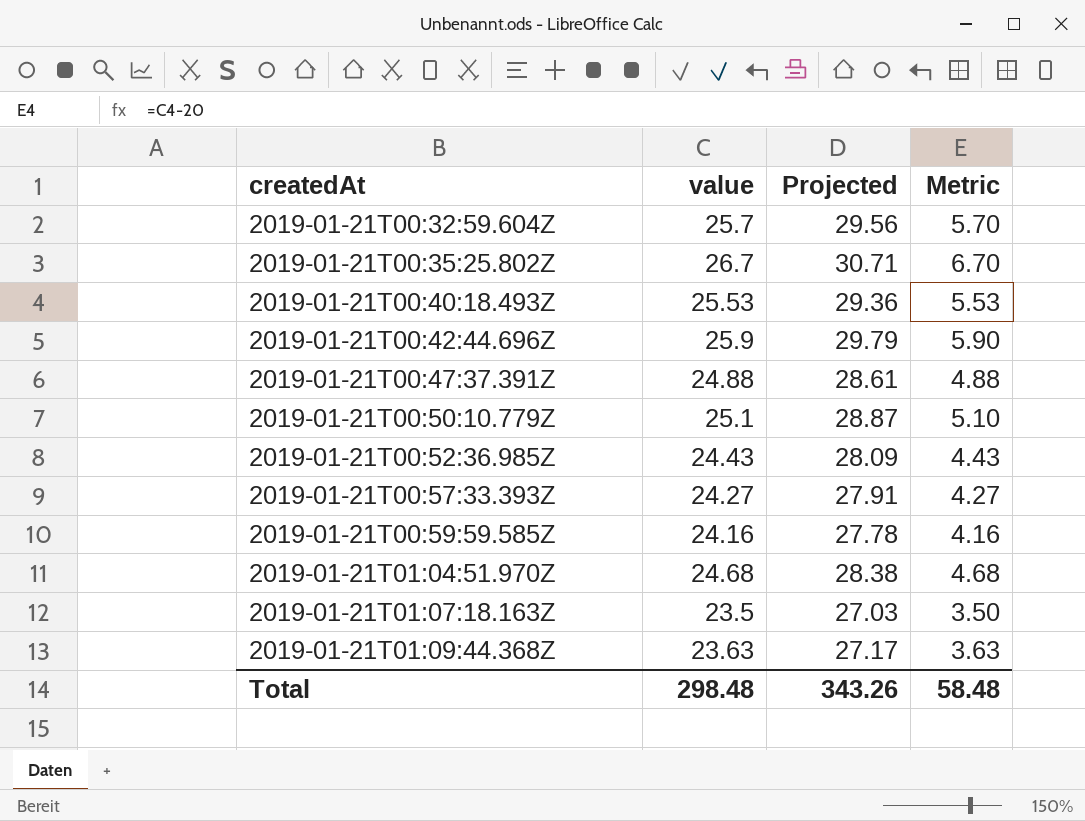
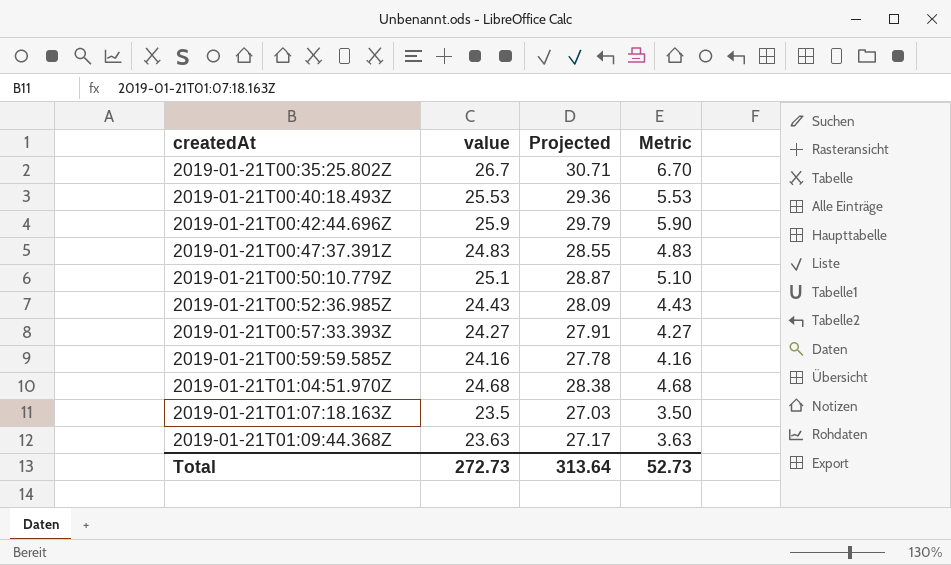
row 2019-01-21T00:32:59.604Z: 25.7 | 29.56 | 5.70 -> none
2019-01-21T00:47:37.391Z | value: 24.88 -> 24.83
2019-01-21T00:47:37.391Z | Projected: 28.61 -> 28.55
2019-01-21T00:47:37.391Z | Metric: 4.88 -> 4.83
Total | value: 298.48 -> 272.73
Total | Projected: 343.26 -> 313.64
Total | Metric: 58.48 -> 52.73

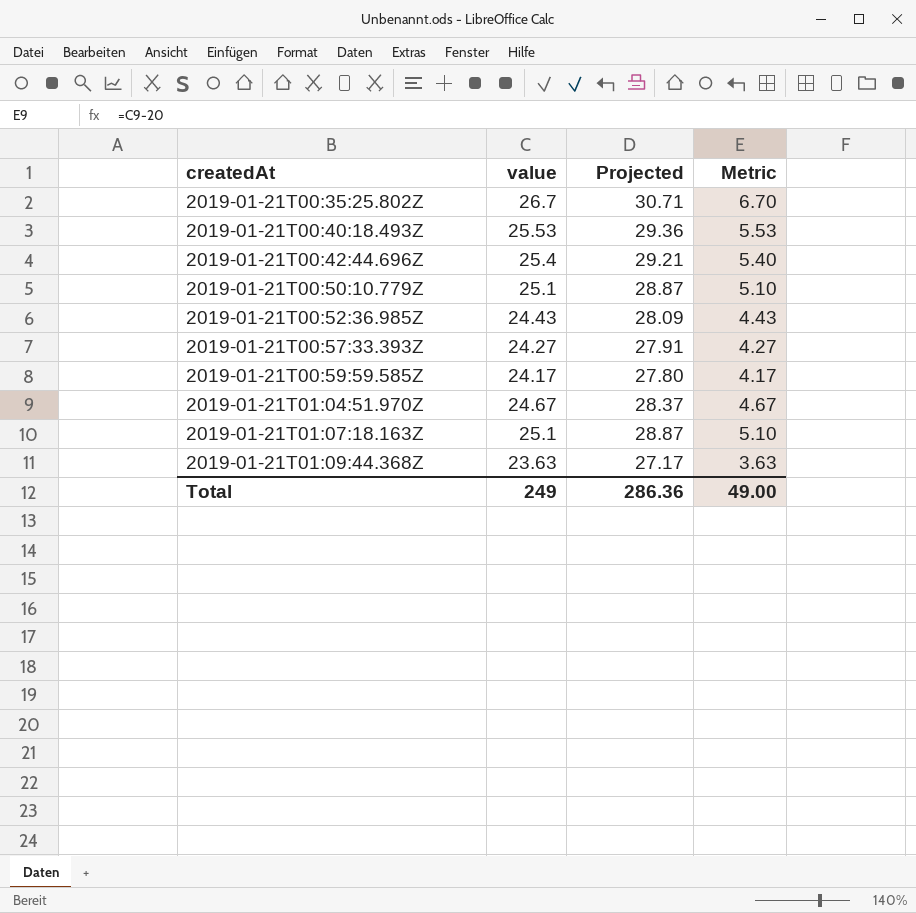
row 2019-01-21T00:47:37.391Z: 24.83 | 28.55 | 4.83 -> none
2019-01-21T00:42:44.696Z | value: 25.9 -> 25.4
2019-01-21T00:42:44.696Z | Projected: 29.79 -> 29.21
2019-01-21T00:42:44.696Z | Metric: 5.90 -> 5.40
2019-01-21T00:59:59.585Z | value: 24.16 -> 24.17
2019-01-21T00:59:59.585Z | Projected: 27.78 -> 27.80
2019-01-21T00:59:59.585Z | Metric: 4.16 -> 4.17
2019-01-21T01:04:51.970Z | value: 24.68 -> 24.67
2019-01-21T01:04:51.970Z | Projected: 28.38 -> 28.37
2019-01-21T01:04:51.970Z | Metric: 4.68 -> 4.67
2019-01-21T01:07:18.163Z | value: 23.5 -> 25.1
2019-01-21T01:07:18.163Z | Projected: 27.03 -> 28.87
2019-01-21T01:07:18.163Z | Metric: 3.50 -> 5.10
Total | value: 272.73 -> 249
Total | Projected: 313.64 -> 286.36
Total | Metric: 52.73 -> 49.00

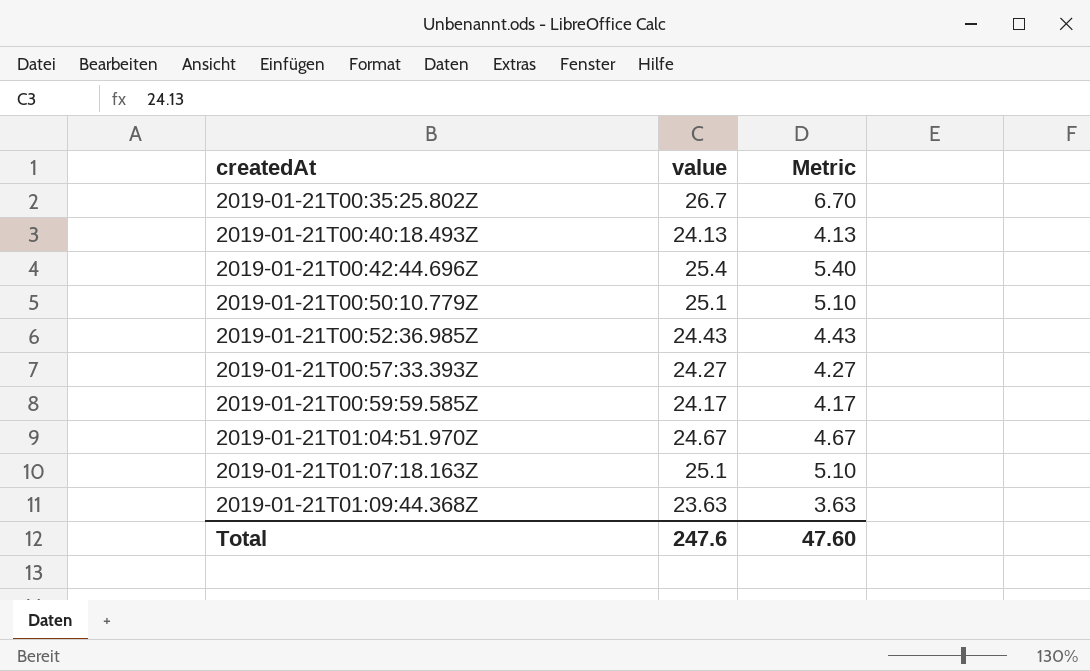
column Projected | formula: [value] * 1.15 -> none
2019-01-21T00:40:18.493Z | value: 25.53 -> 24.13
2019-01-21T00:40:18.493Z | Metric: 5.53 -> 4.13
Total | value: 249 -> 247.6
Total | Metric: 49.00 -> 47.60

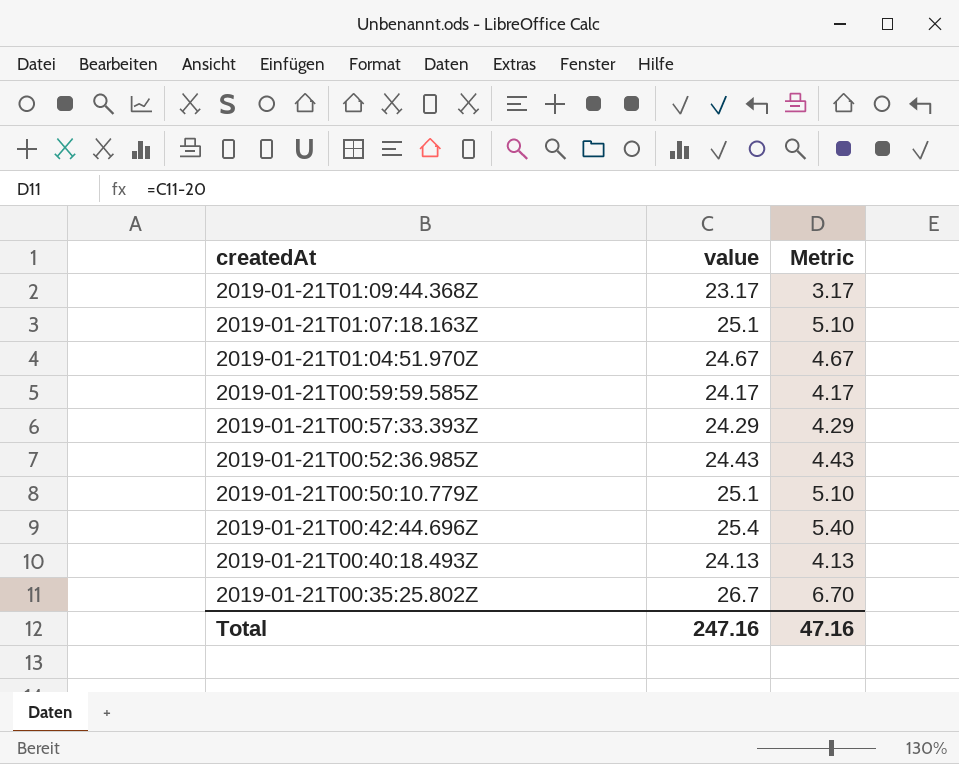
row order: createdAt ascending -> createdAt descending
2019-01-21T01:09:44.368Z | value: 23.63 -> 23.17
2019-01-21T01:09:44.368Z | Metric: 3.63 -> 3.17
2019-01-21T00:57:33.393Z | value: 24.27 -> 24.29
2019-01-21T00:57:33.393Z | Metric: 4.27 -> 4.29
Total | value: 247.6 -> 247.16
Total | Metric: 47.60 -> 47.16

